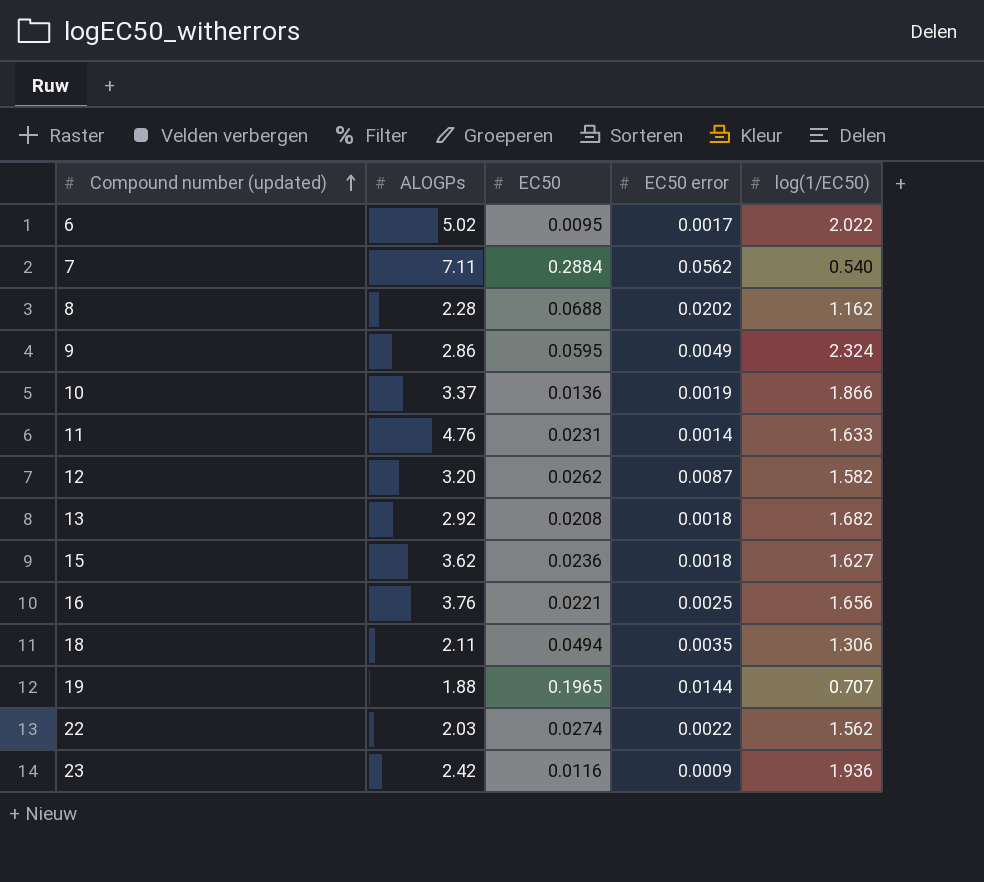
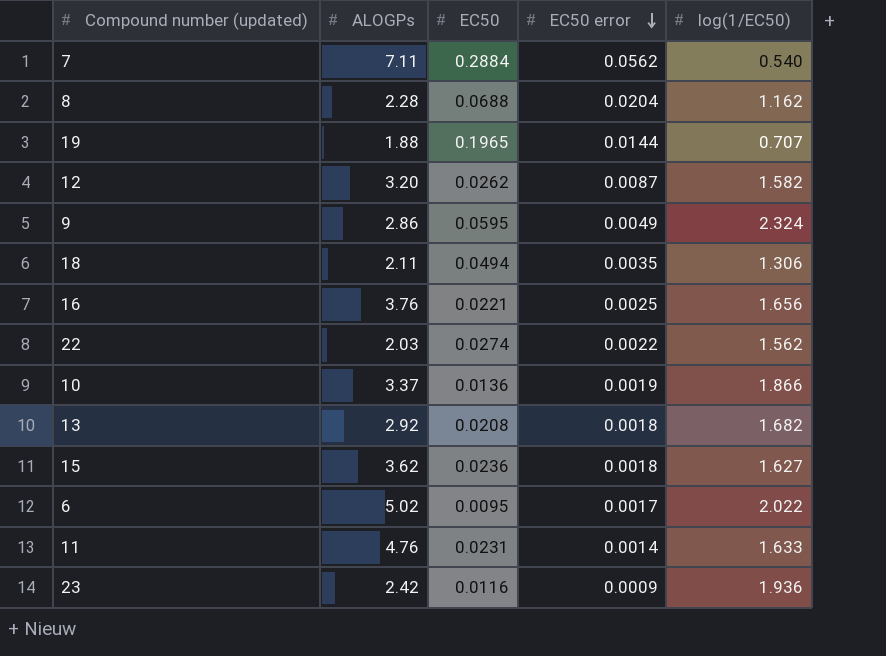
row order: Compound number (updated) ascending -> EC50 error descending
8 | EC50 error: 0.0202 -> 0.0204

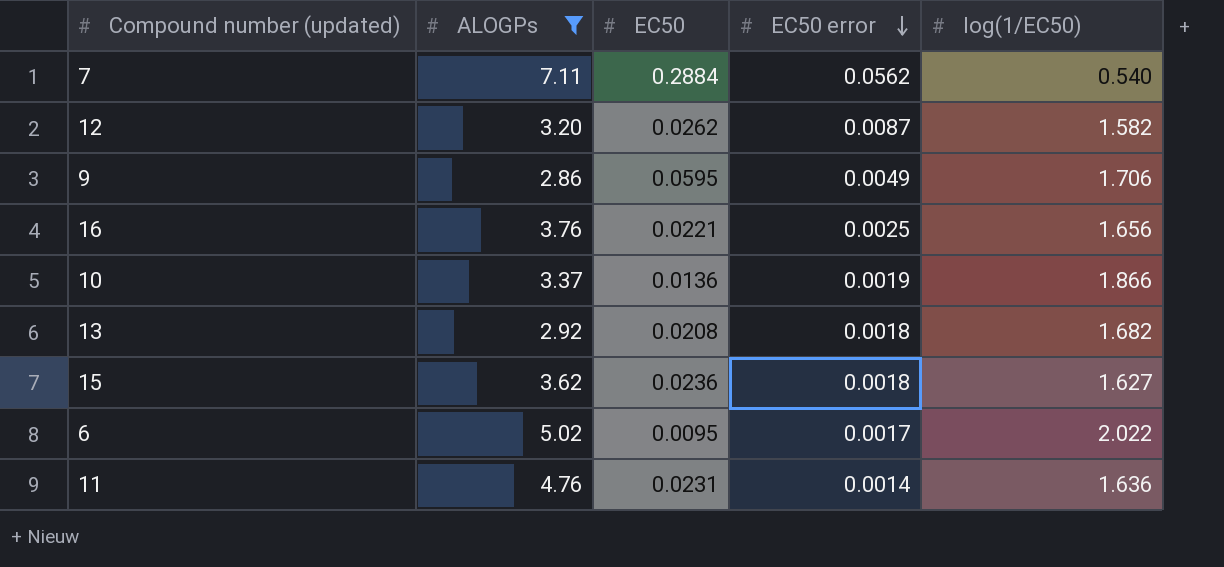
filter: none -> ALOGPs >= 2.86
9 | log(1/EC50): 2.324 -> 1.706
11 | log(1/EC50): 1.633 -> 1.636

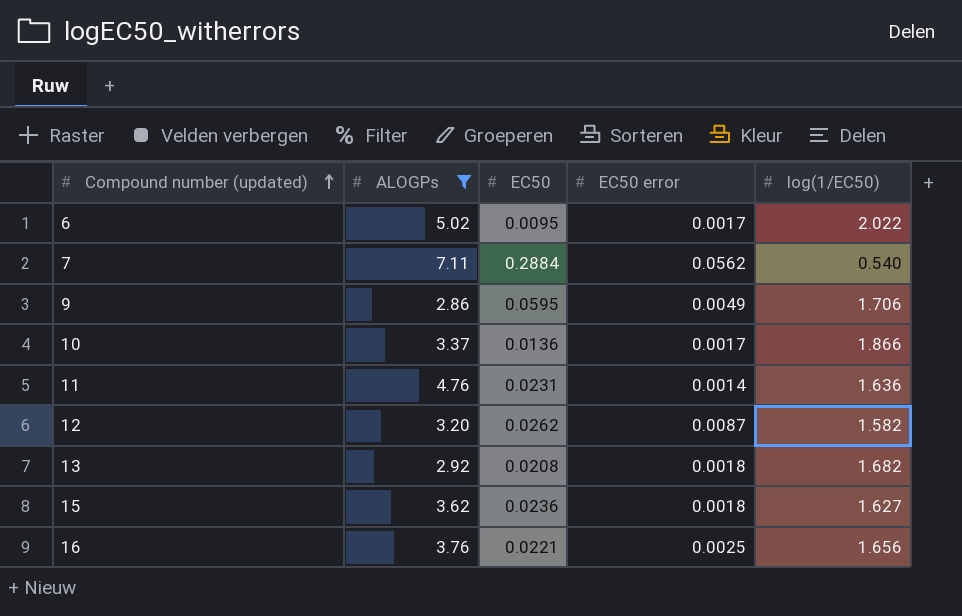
row order: EC50 error descending -> Compound number (updated) ascending
10 | EC50 error: 0.0019 -> 0.0017

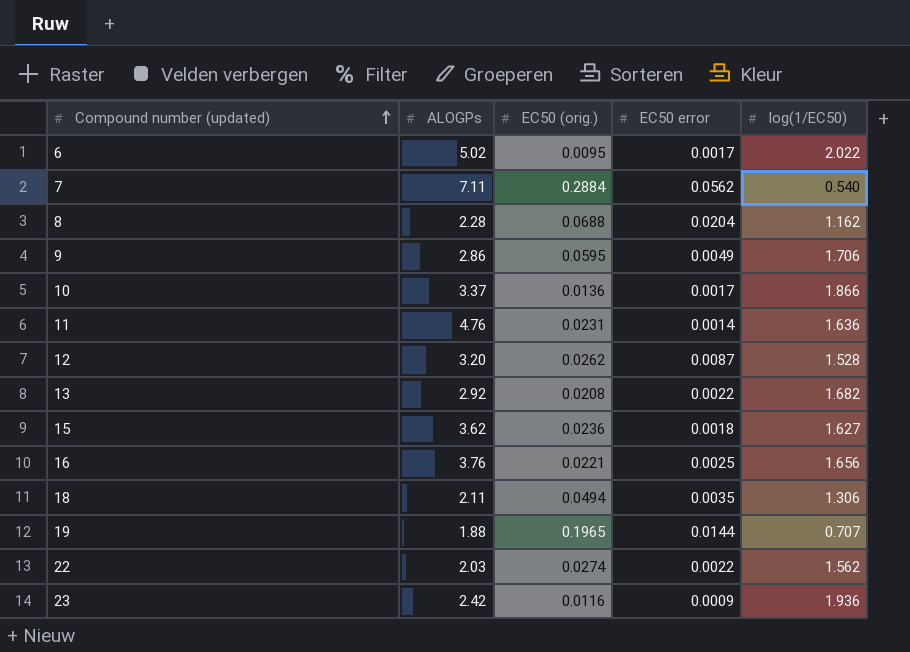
filter: ALOGPs >= 2.86 -> none
column name: EC50 -> EC50 (orig.)
12 | log(1/EC50): 1.582 -> 1.528
13 | EC50 error: 0.0018 -> 0.0022

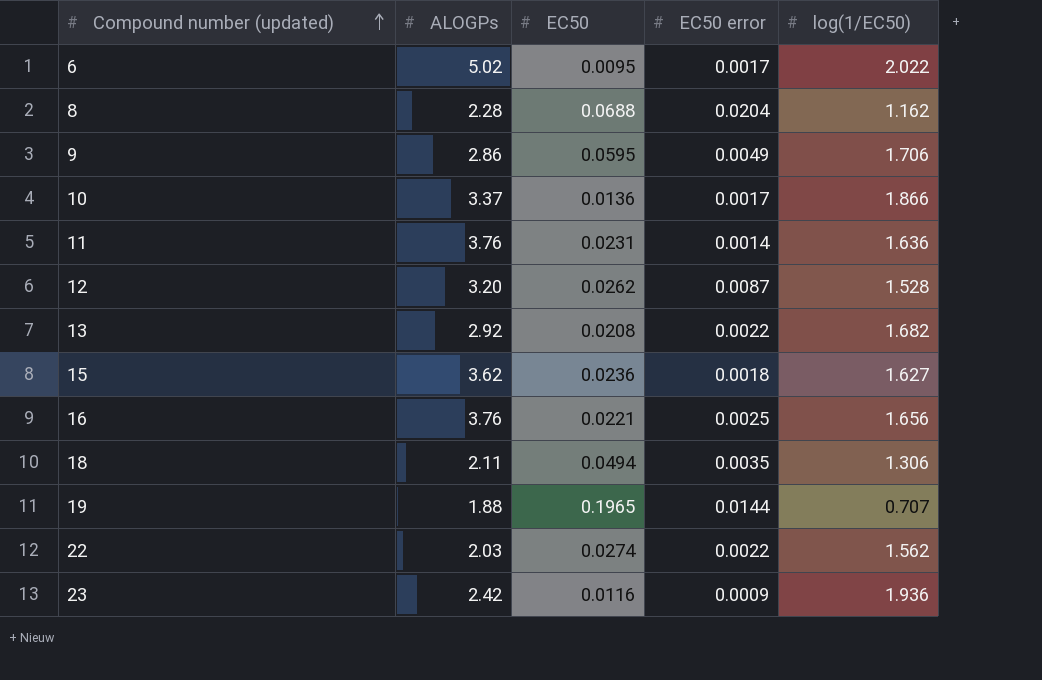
column name: EC50 (orig.) -> EC50
row 7: 7.11 | 0.2884 | 0.0562 | 0.540 -> none
11 | ALOGPs: 4.76 -> 3.76

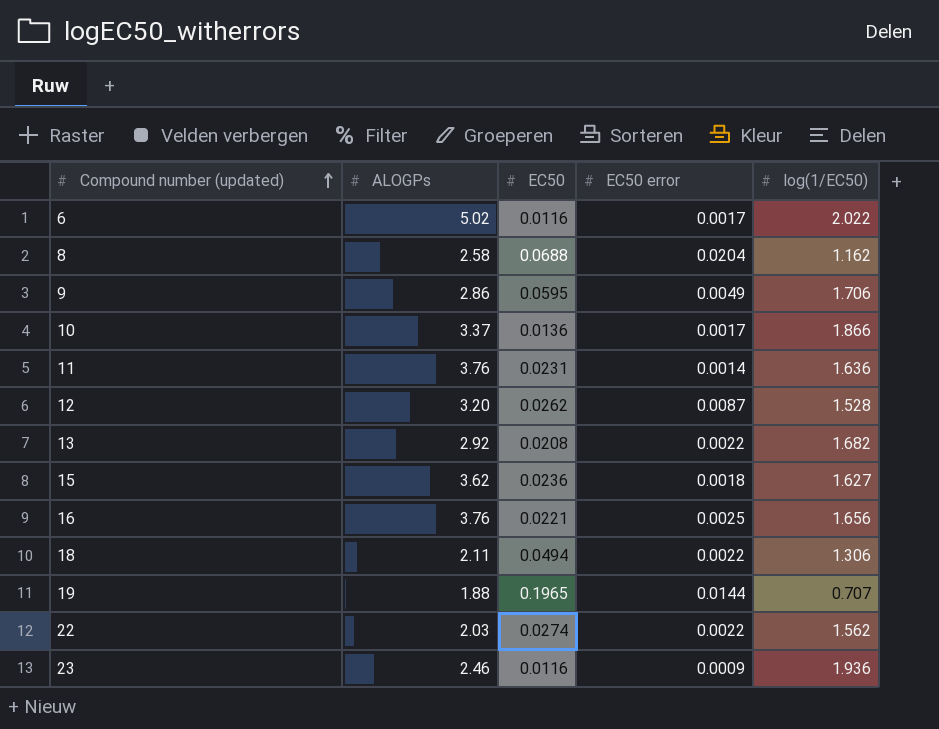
6 | EC50: 0.0095 -> 0.0116
8 | ALOGPs: 2.28 -> 2.58
18 | EC50 error: 0.0035 -> 0.0022
23 | ALOGPs: 2.42 -> 2.46

